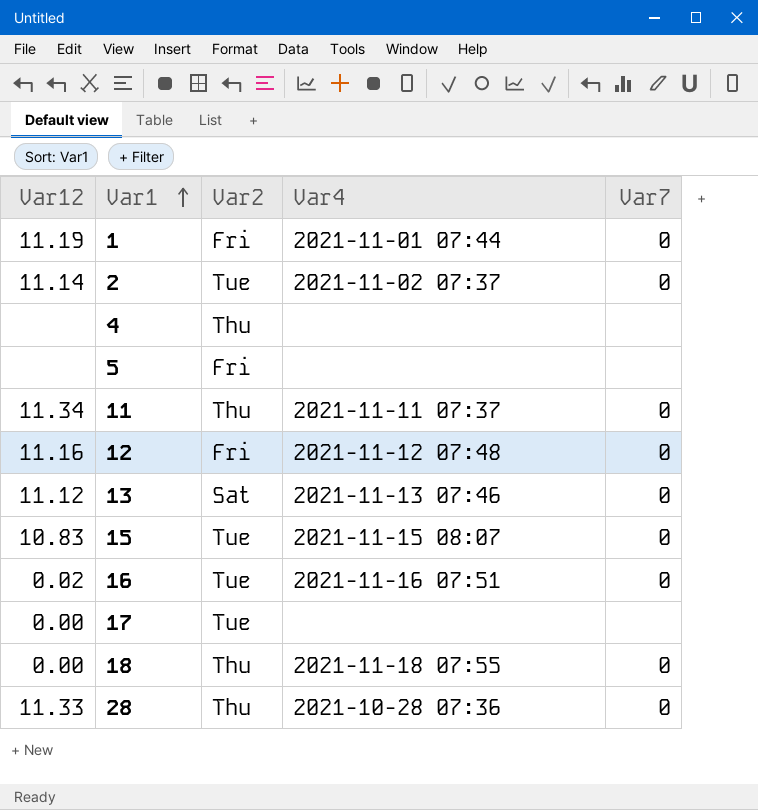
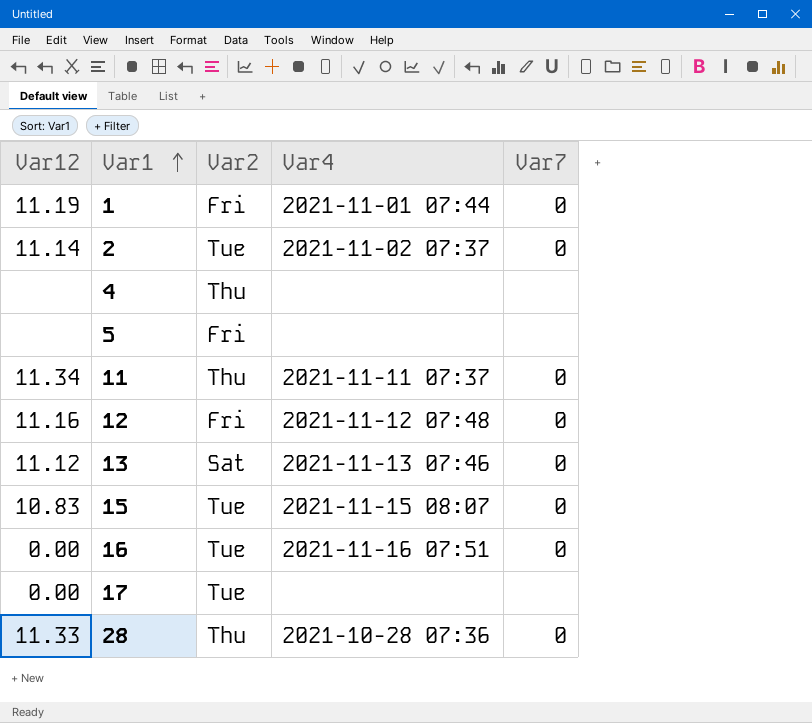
row 18: 0.00 | Thu | 2021-11-18 07:55 | 0 -> none
16 | Var12: 0.02 -> 0.00

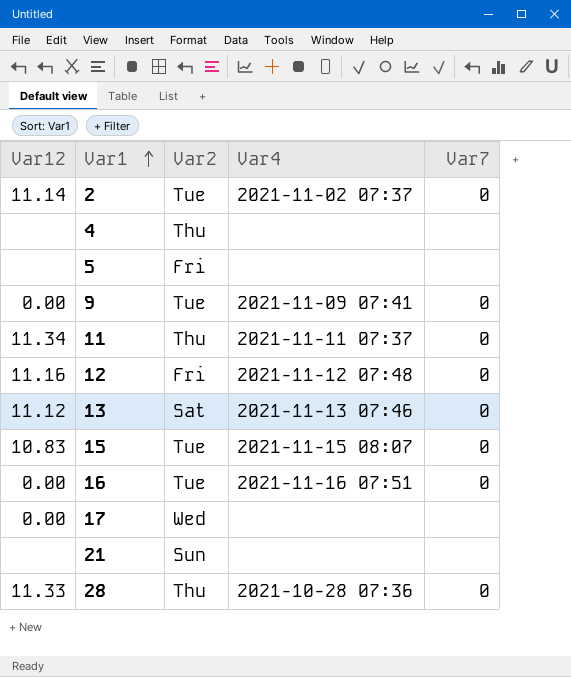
row 1: 11.19 | Fri | 2021-11-01 07:44 | 0 -> none
row 9: none -> 0.00 | Tue | 2021-11-09 07:41 | 0
17 | Var2: Tue -> Wed
row 21: none -> none | Sun | none | none

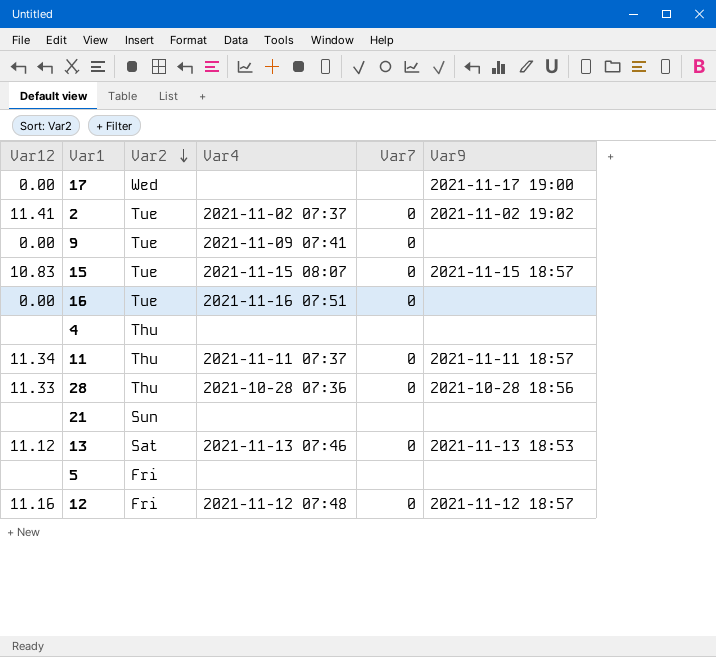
row order: Var1 ascending -> Var2 descending
column Var9 | position: none -> 6
2 | Var12: 11.14 -> 11.41

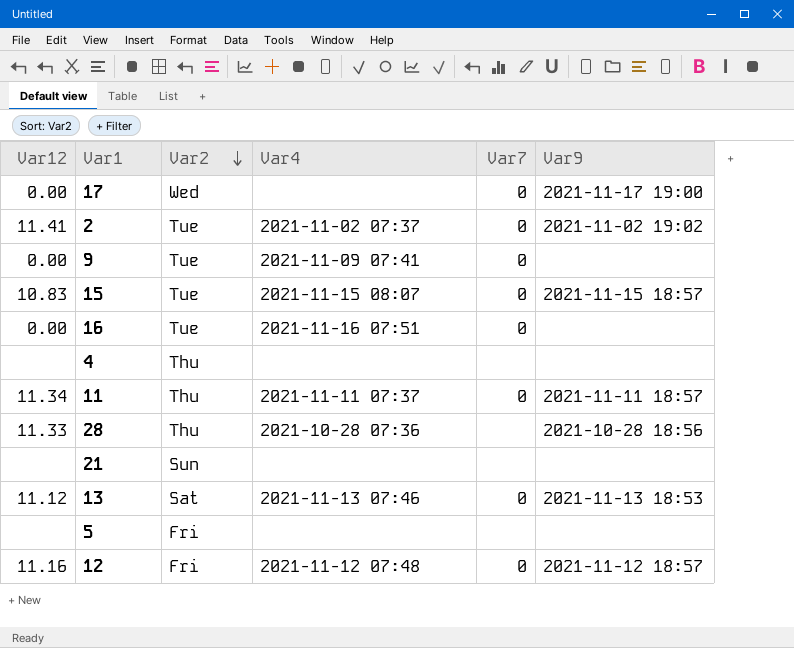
17 | Var7: none -> 0
28 | Var7: 0 -> none

